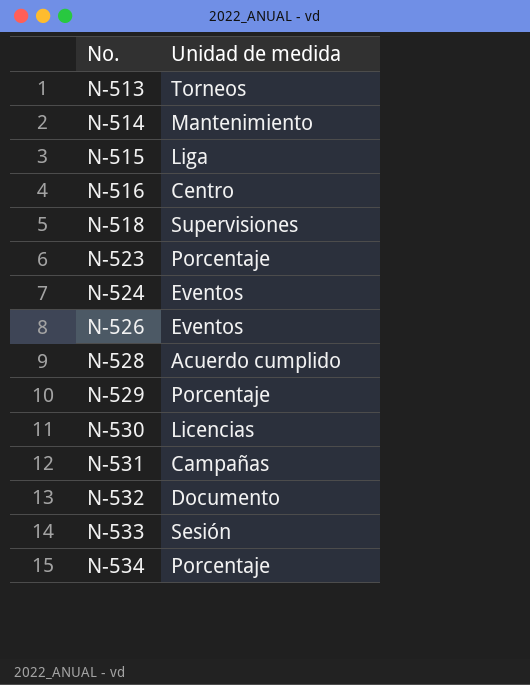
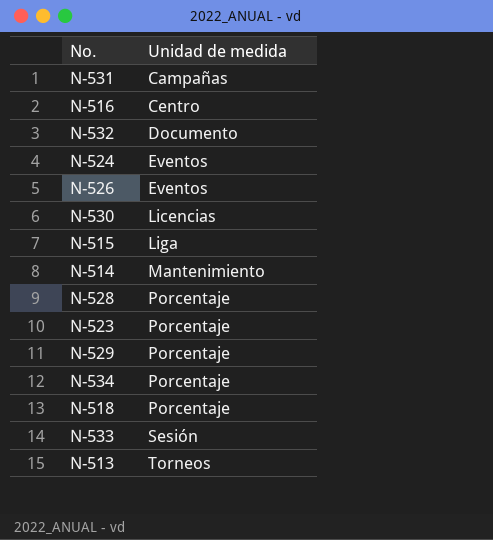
row order: No. ascending -> Unidad de medida ascending
N-528 | Unidad de medida: Acuerdo cumplido -> Porcentaje
N-518 | Unidad de medida: Supervisiones -> Porcentaje

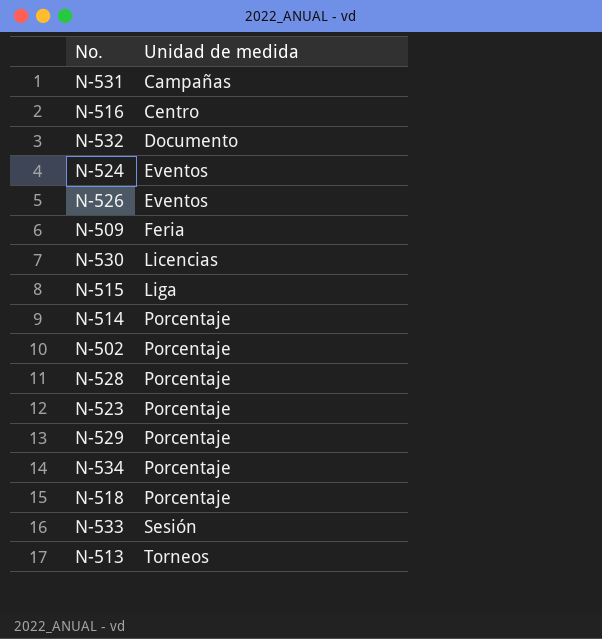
row N-509: none -> Feria
N-514 | Unidad de medida: Mantenimiento -> Porcentaje
row N-502: none -> Porcentaje

